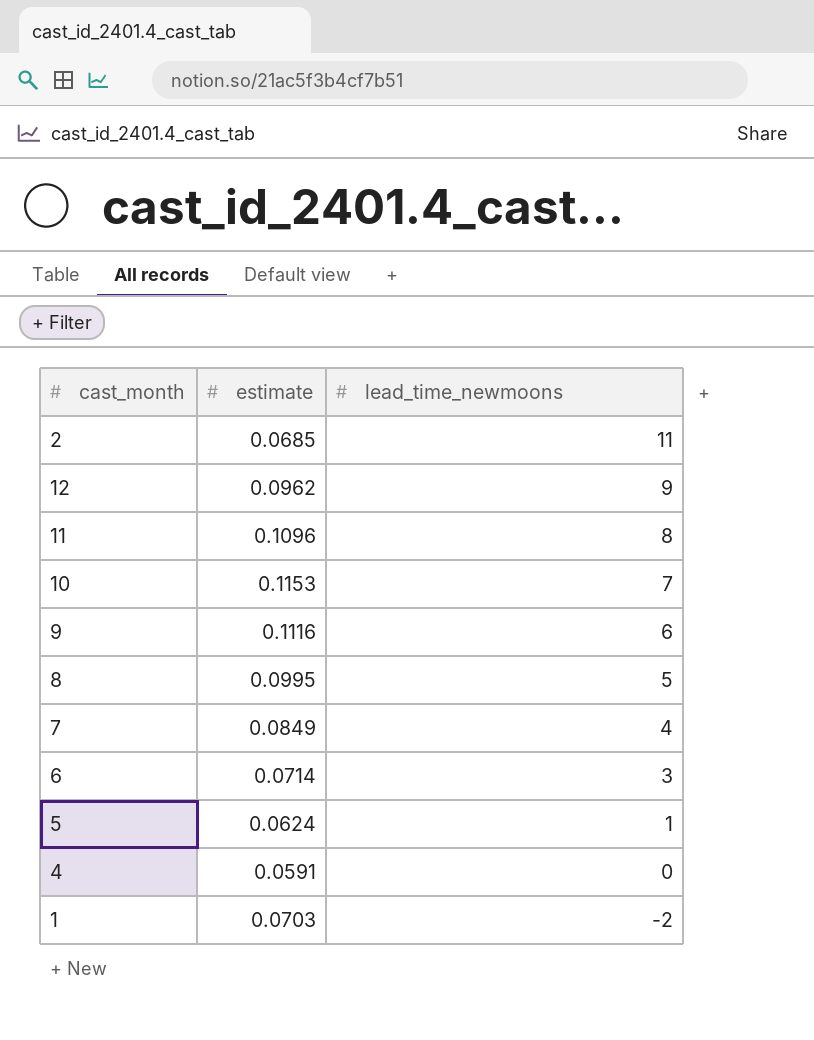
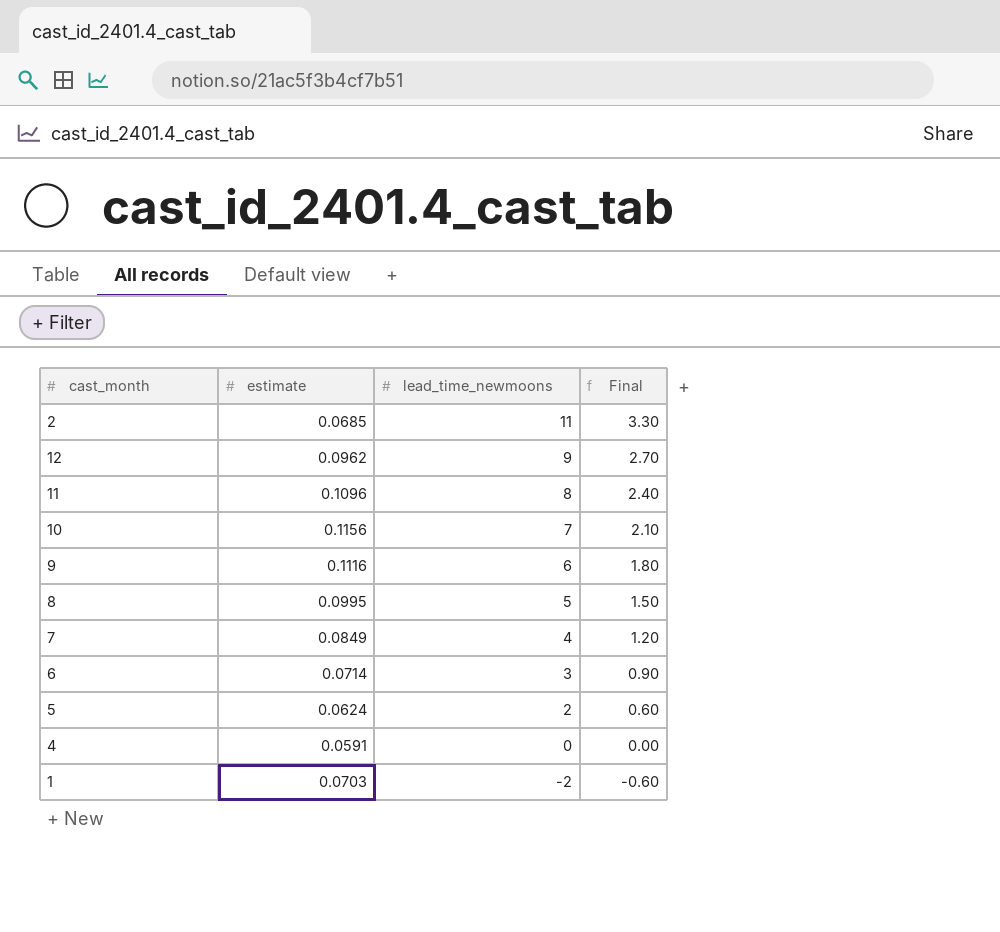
column Final | formula: none -> [lead_time_newmoons] * 0.3
10 | estimate: 0.1153 -> 0.1156
5 | lead_time_newmoons: 1 -> 2

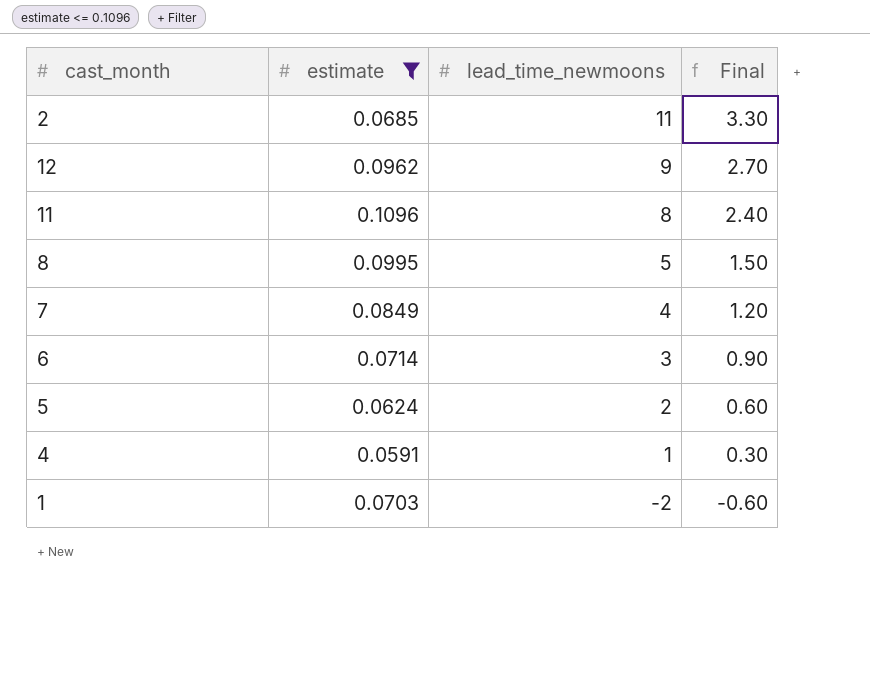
filter: none -> estimate <= 0.1096
4 | lead_time_newmoons: 0 -> 1
4 | Final: 0.00 -> 0.30

